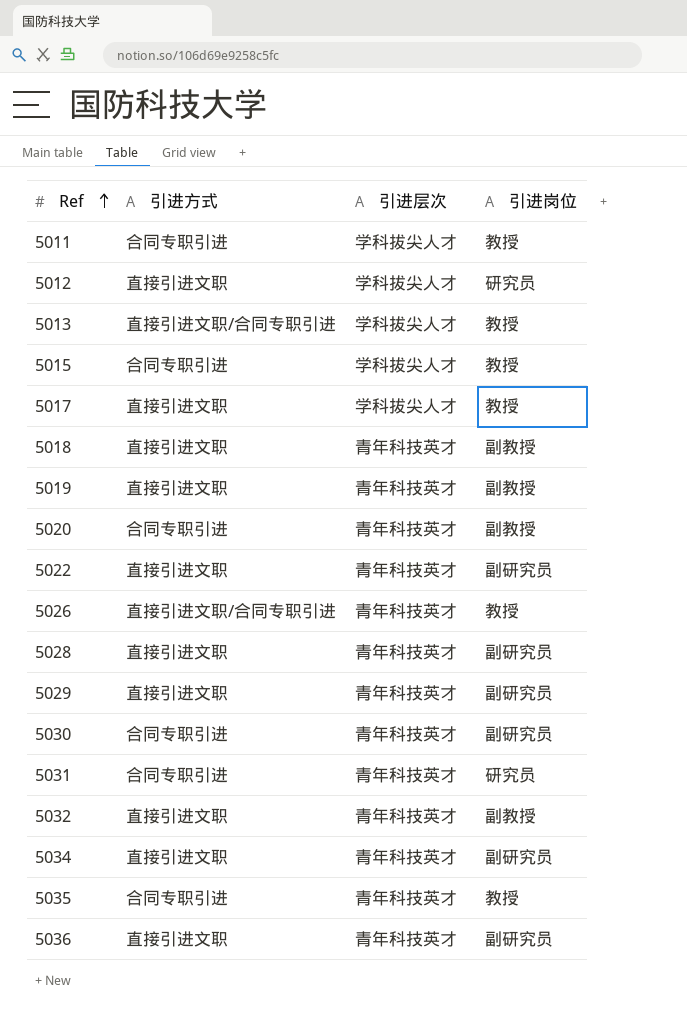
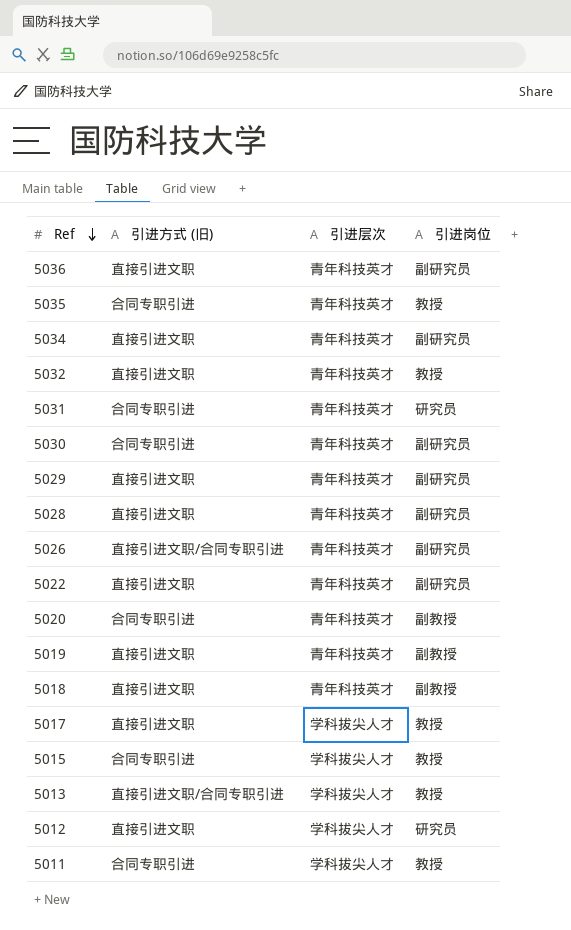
row order: Ref ascending -> Ref descending
column name: 引进方式 -> 引进方式 (旧)
5032 | 引进岗位: 副教授 -> 教授
5026 | 引进岗位: 教授 -> 副研究员

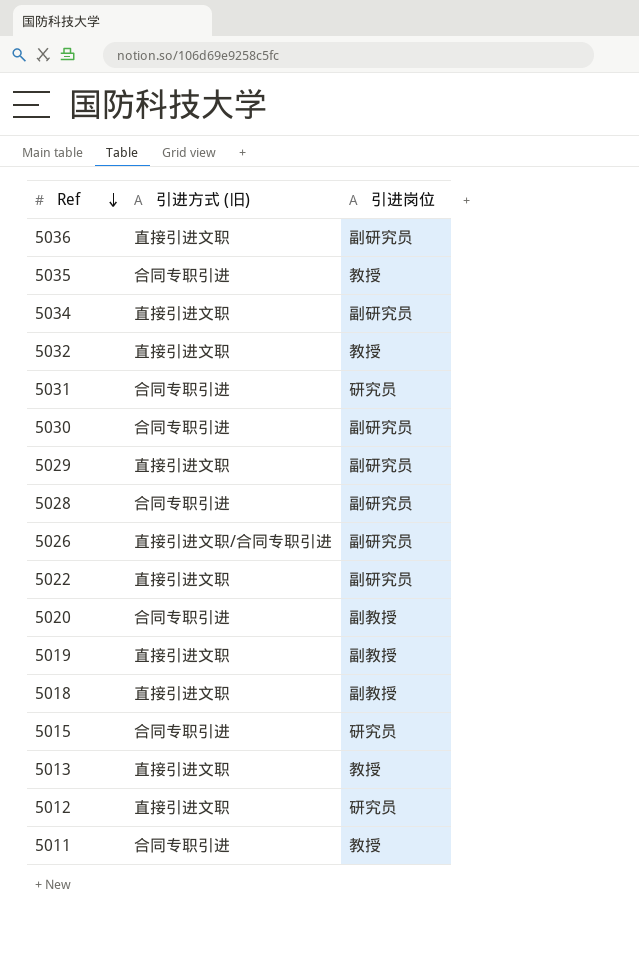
column 引进层次 | position: 3 -> none
row 5017: 直接引进文职 | 学科拔尖人才 | 教授 -> none
5028 | 引进方式 (旧): 直接引进文职 -> 合同专职引进
5015 | 引进岗位: 教授 -> 研究员
5013 | 引进方式 (旧): 直接引进文职/合同专职引进 -> 直接引进文职

